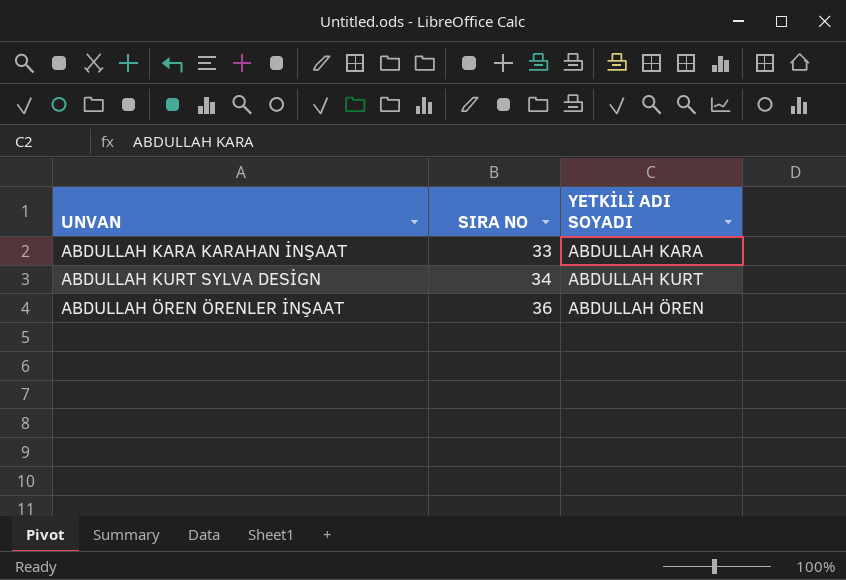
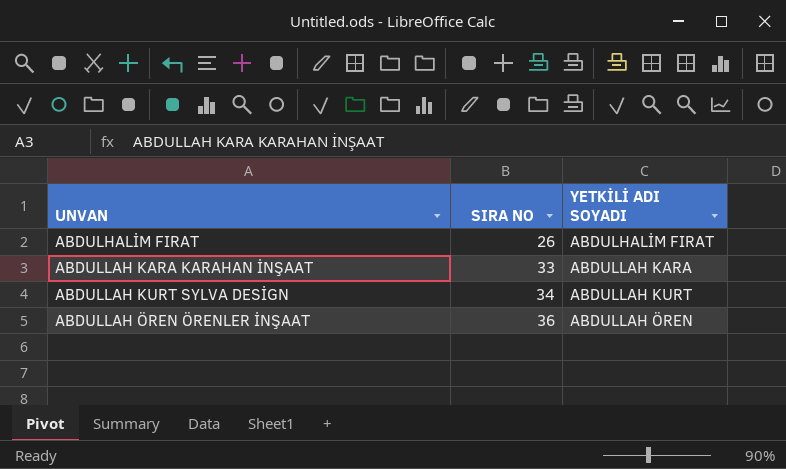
row ABDULHALİM FIRAT: none -> 26 | ABDULHALİM FIRAT

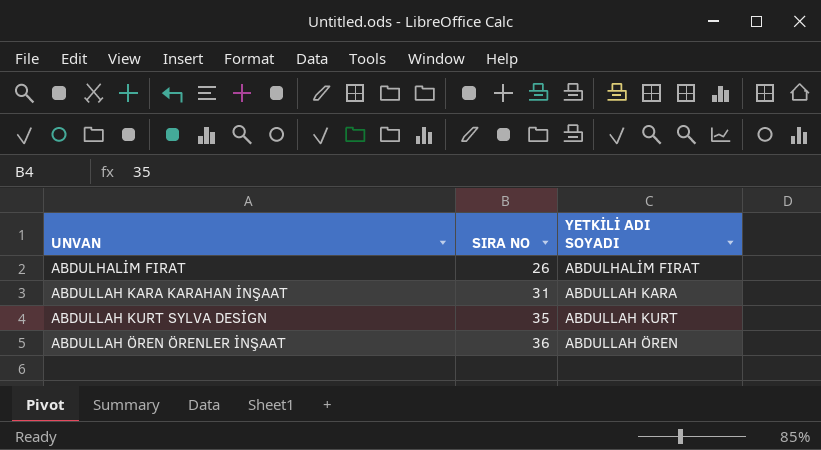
ABDULLAH KARA KARAHAN İNŞAAT | SIRA NO: 33 -> 31
ABDULLAH KURT SYLVA DESİGN | SIRA NO: 34 -> 35

